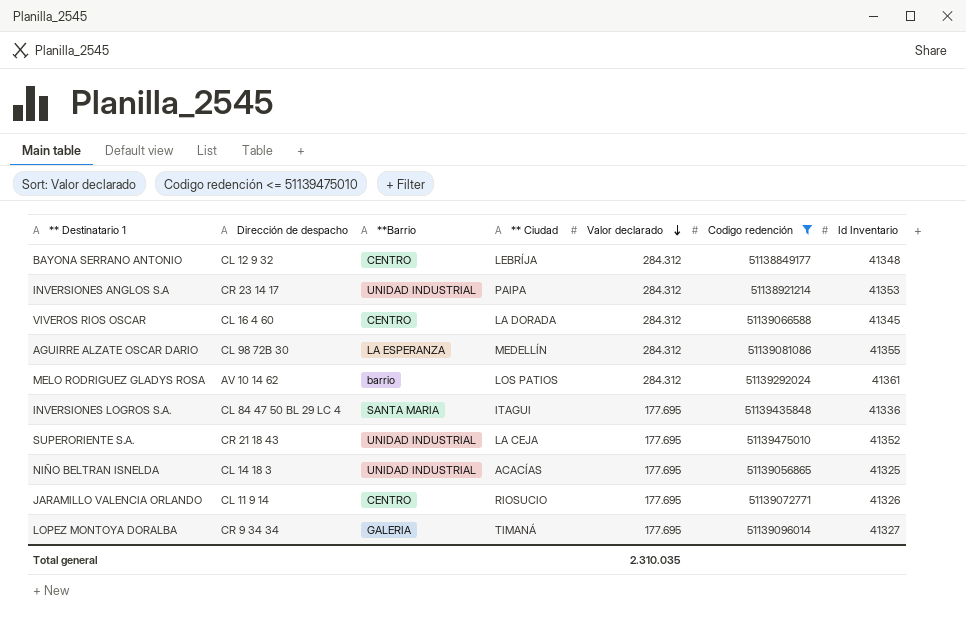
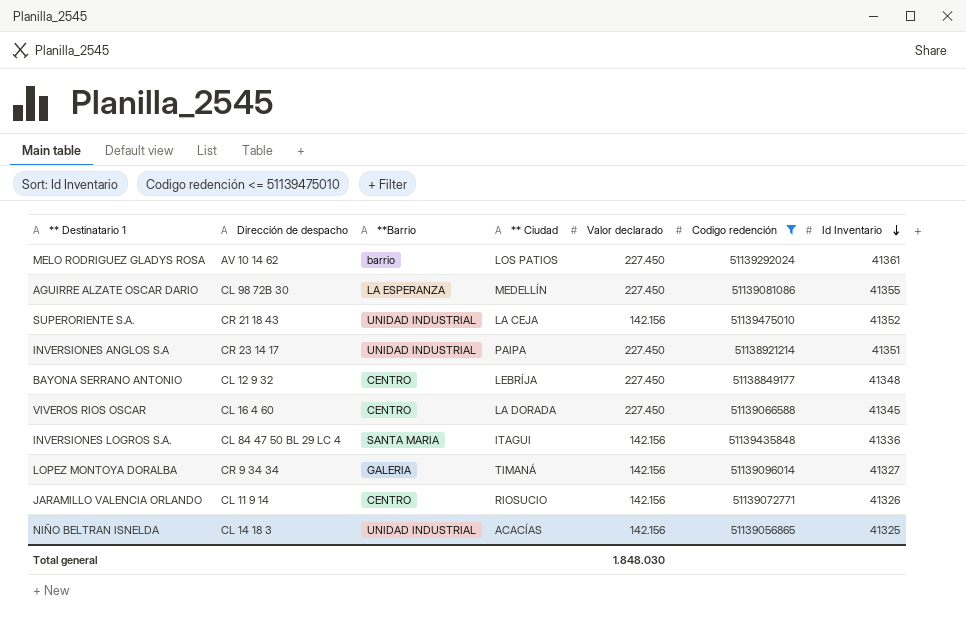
row order: Valor declarado descending -> Id Inventario descending
MELO RODRIGUEZ GLADYS ROSA | Valor declarado: 284.312 -> 227.450
AGUIRRE ALZATE OSCAR DARIO | Valor declarado: 284.312 -> 227.450
SUPERORIENTE S.A. | Valor declarado: 177.695 -> 142.156
INVERSIONES ANGLOS S.A | Valor declarado: 284.312 -> 227.450
INVERSIONES ANGLOS S.A | Id Inventario: 41353 -> 41351
BAYONA SERRANO ANTONIO | Valor declarado: 284.312 -> 227.450
VIVEROS RIOS OSCAR | Valor declarado: 284.312 -> 227.450
INVERSIONES LOGROS S.A. | Valor declarado: 177.695 -> 142.156
LOPEZ MONTOYA DORALBA | Valor declarado: 177.695 -> 142.156
JARAMILLO VALENCIA ORLANDO | Valor declarado: 177.695 -> 142.156
NIÑO BELTRAN ISNELDA | Valor declarado: 177.695 -> 142.156
Total general | Valor declarado: 2.310.035 -> 1.848.030

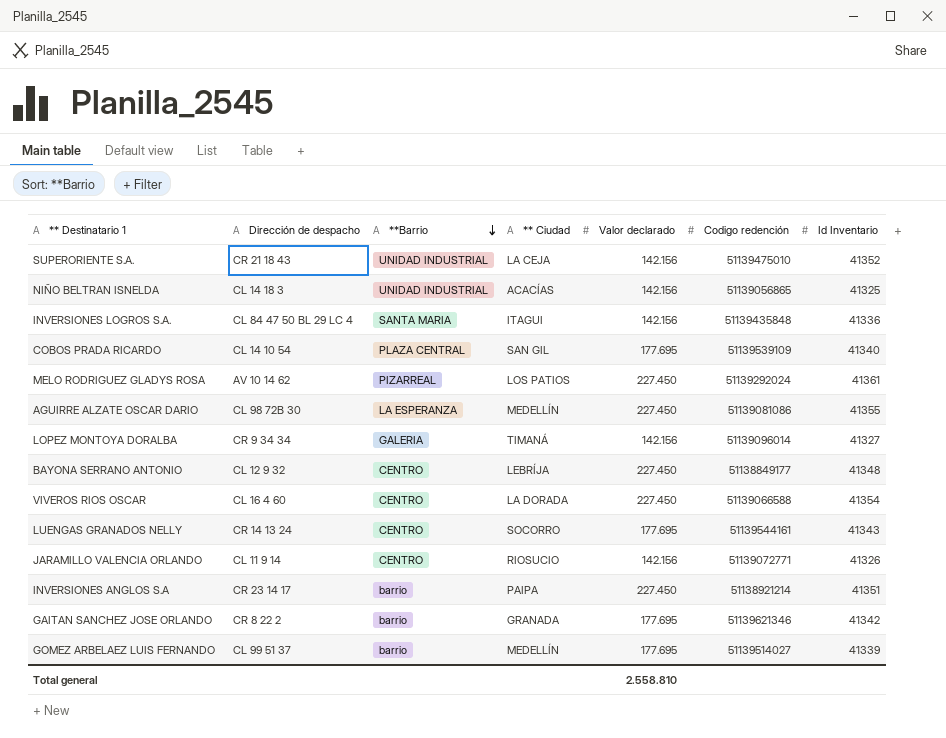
filter: Codigo redención <= 51139475010 -> none
row order: Id Inventario descending -> **Barrio descending
MELO RODRIGUEZ GLADYS ROSA | **Barrio: barrio -> PIZARREAL
VIVEROS RIOS OSCAR | Id Inventario: 41345 -> 41354
INVERSIONES ANGLOS S.A | **Barrio: UNIDAD INDUSTRIAL -> barrio
Total general | Valor declarado: 1.848.030 -> 2.558.810

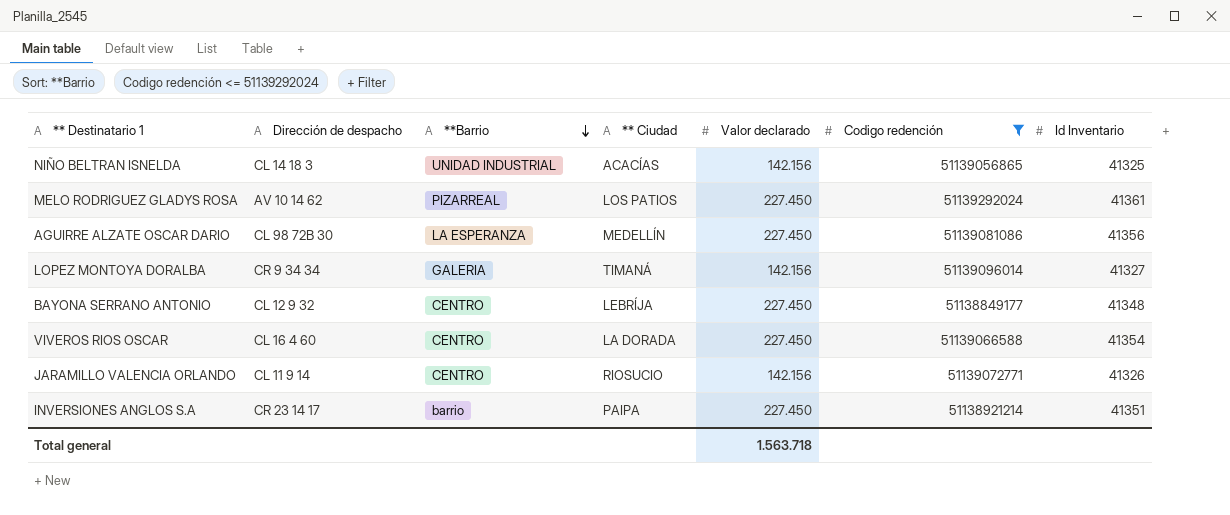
filter: none -> Codigo redención <= 51139292024
AGUIRRE ALZATE OSCAR DARIO | Id Inventario: 41355 -> 41356
Total general | Valor declarado: 2.558.810 -> 1.563.718

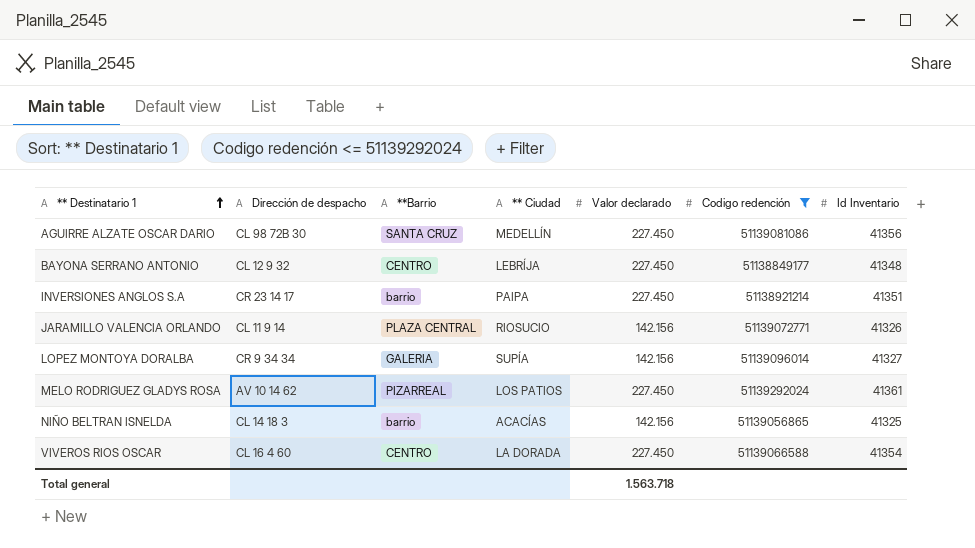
row order: **Barrio descending -> ** Destinatario 1 ascending
AGUIRRE ALZATE OSCAR DARIO | **Barrio: LA ESPERANZA -> SANTA CRUZ
JARAMILLO VALENCIA ORLANDO | **Barrio: CENTRO -> PLAZA CENTRAL
LOPEZ MONTOYA DORALBA | ** Ciudad: TIMANÁ -> SUPÍA
NIÑO BELTRAN ISNELDA | **Barrio: UNIDAD INDUSTRIAL -> barrio

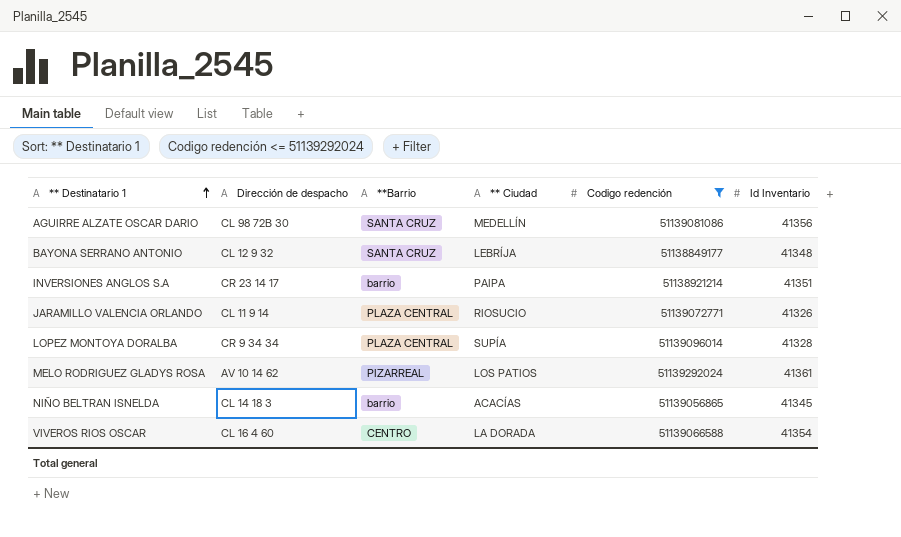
column Valor declarado | position: 5 -> none
BAYONA SERRANO ANTONIO | **Barrio: CENTRO -> SANTA CRUZ
LOPEZ MONTOYA DORALBA | **Barrio: GALERIA -> PLAZA CENTRAL
LOPEZ MONTOYA DORALBA | Id Inventario: 41327 -> 41328
NIÑO BELTRAN ISNELDA | Id Inventario: 41325 -> 41345

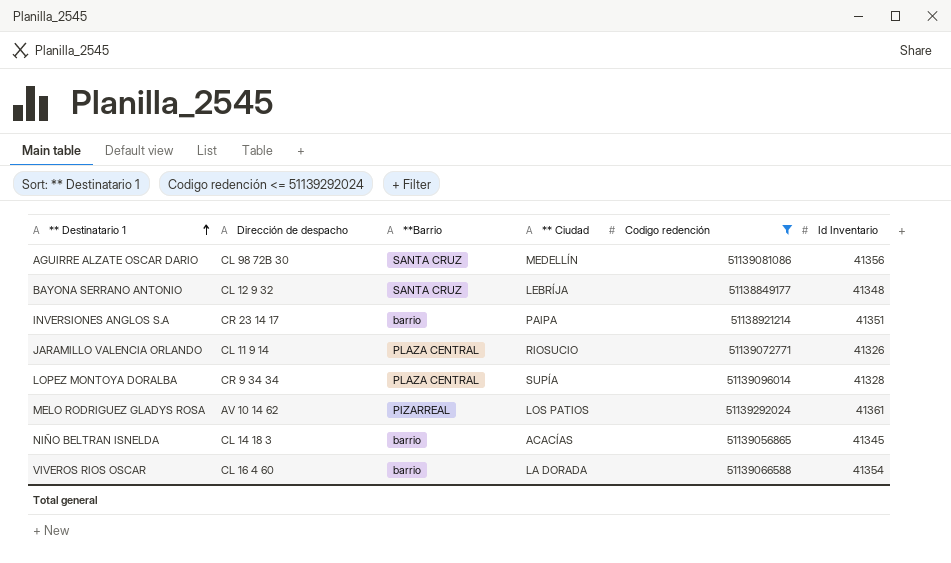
VIVEROS RIOS OSCAR | **Barrio: CENTRO -> barrio

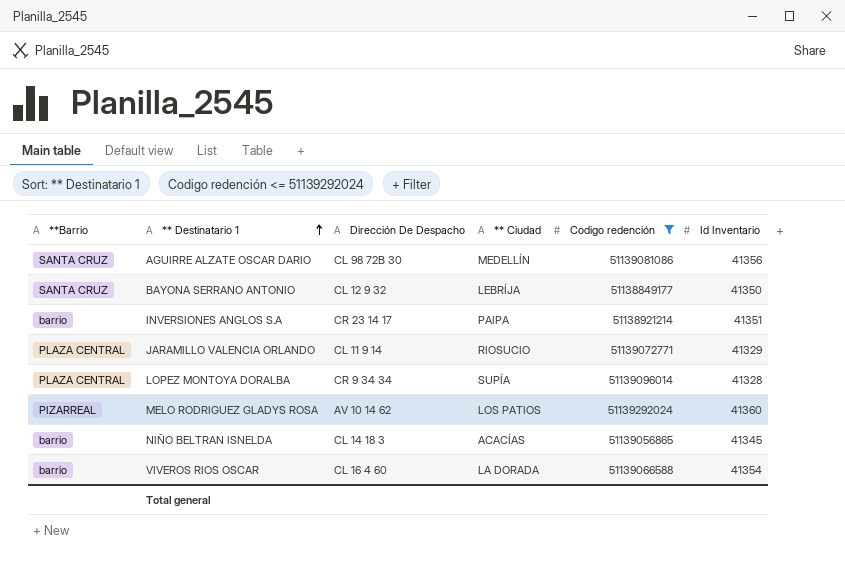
column **Barrio | position: 3 -> 1
column name: Dirección de despacho -> Dirección De Despacho
BAYONA SERRANO ANTONIO | Id Inventario: 41348 -> 41350
JARAMILLO VALENCIA ORLANDO | Id Inventario: 41326 -> 41329
MELO RODRIGUEZ GLADYS ROSA | Id Inventario: 41361 -> 41360

